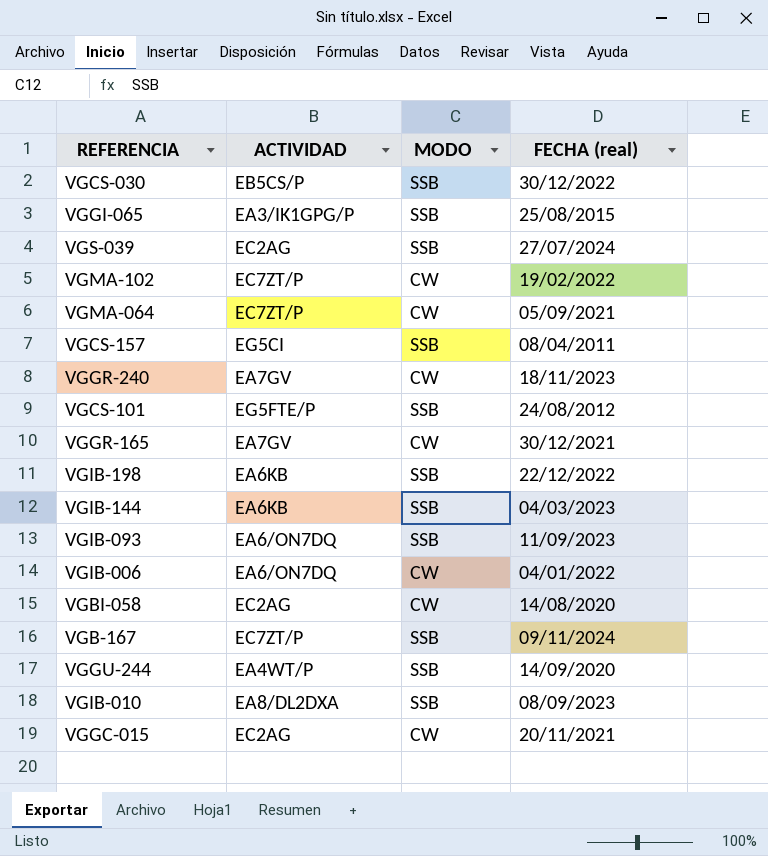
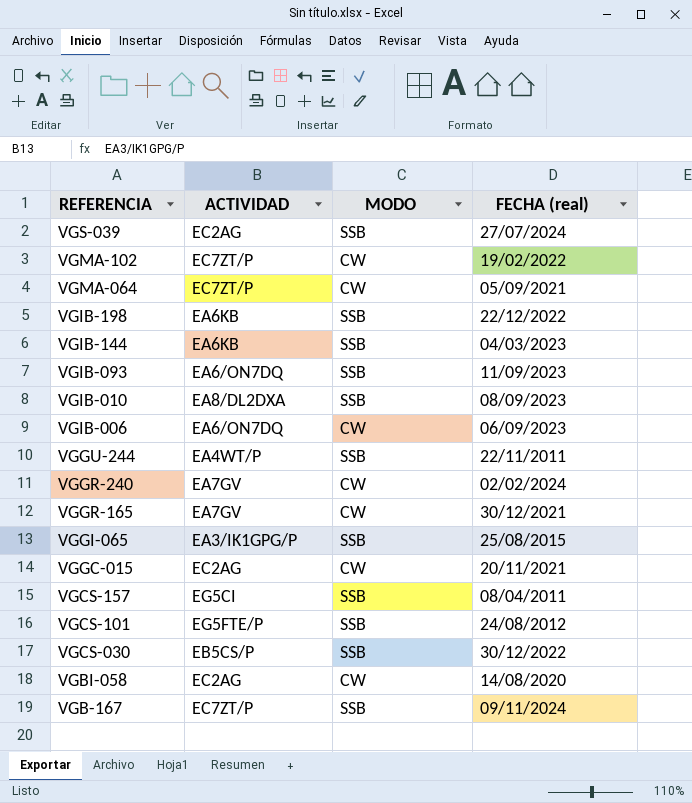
row order: none -> REFERENCIA descending
VGIB-006 | FECHA (real): 04/01/2022 -> 06/09/2023
VGGU-244 | FECHA (real): 14/09/2020 -> 22/11/2011
VGGR-240 | FECHA (real): 18/11/2023 -> 02/02/2024

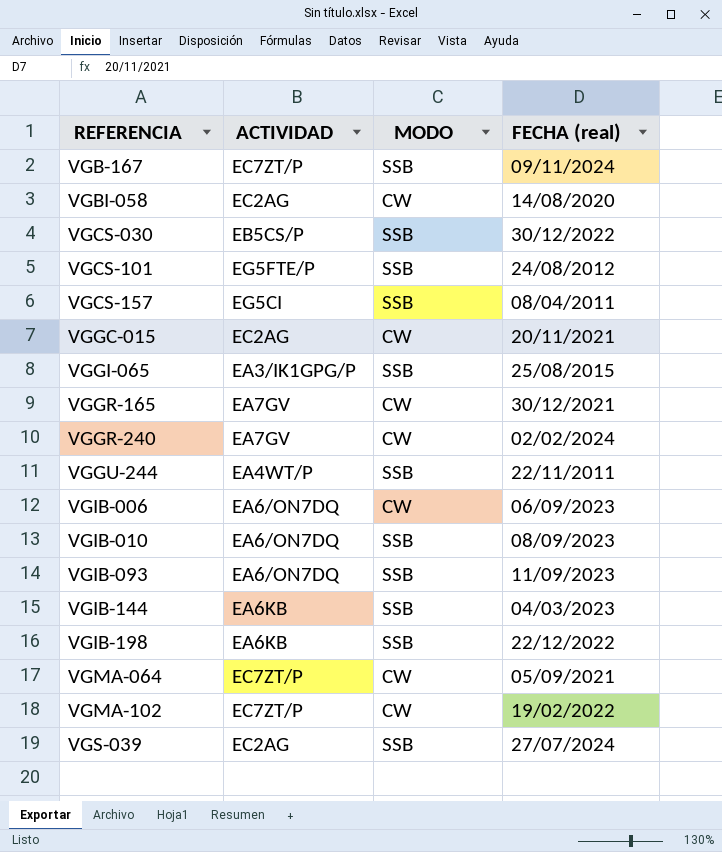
row order: REFERENCIA descending -> REFERENCIA ascending
VGIB-010 | ACTIVIDAD: EA8/DL2DXA -> EA6/ON7DQ

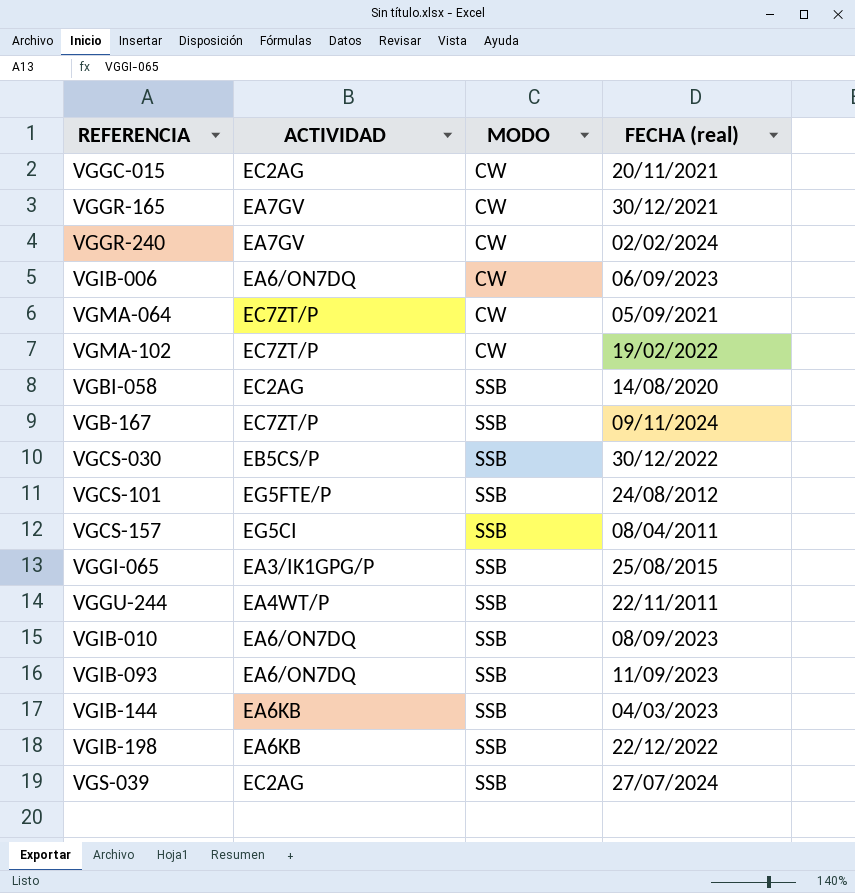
row order: REFERENCIA ascending -> MODO ascending
VGBI-058 | MODO: CW -> SSB

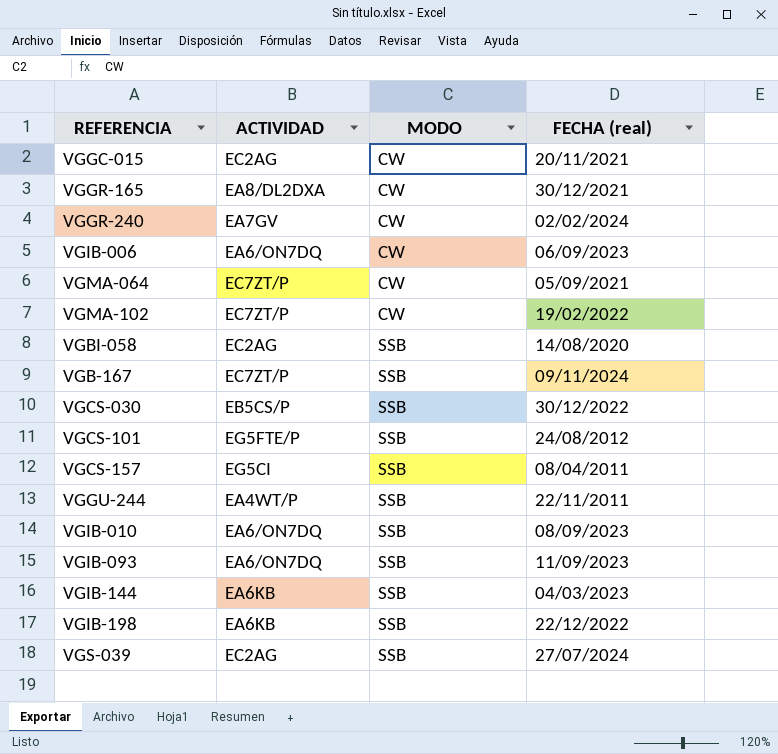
row VGGI-065: EA3/IK1GPG/P | SSB | 25/08/2015 -> none
VGGR-165 | ACTIVIDAD: EA7GV -> EA8/DL2DXA

